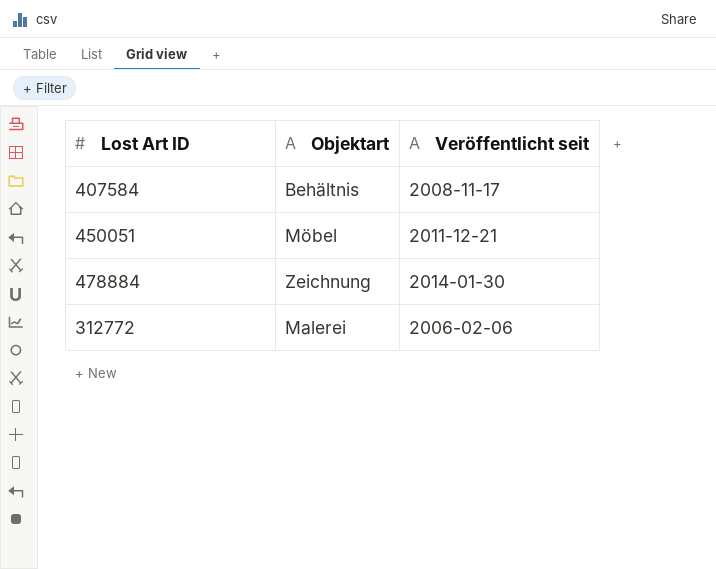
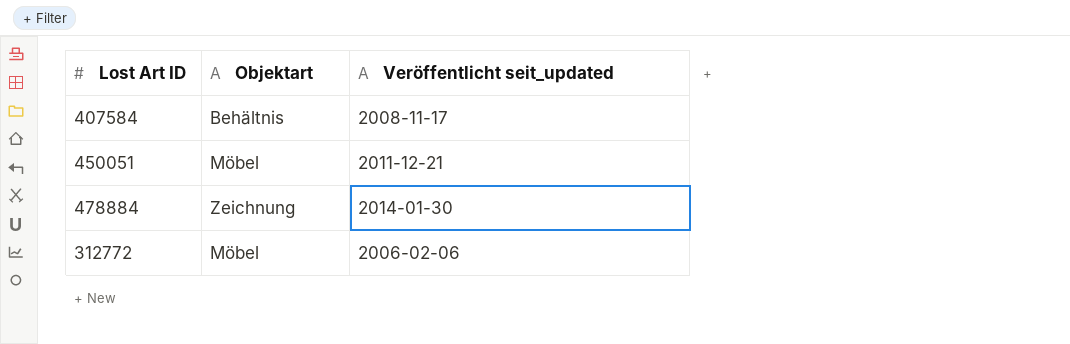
column name: Veröffentlicht seit -> Veröffentlicht seit_updated
312772 | Objektart: Malerei -> Möbel

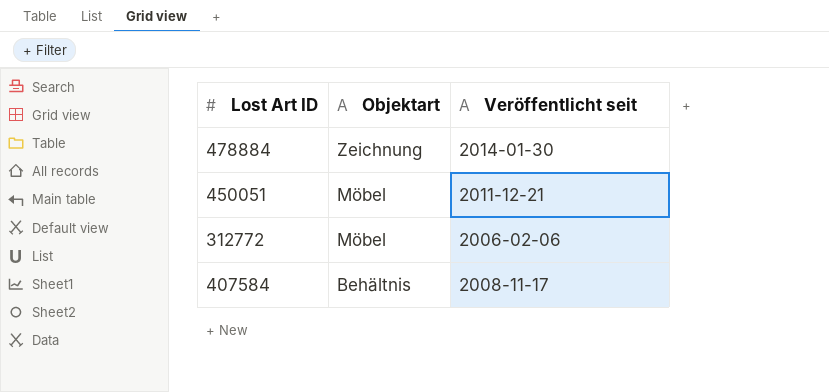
row order: none -> Objektart descending
column name: Veröffentlicht seit_updated -> Veröffentlicht seit

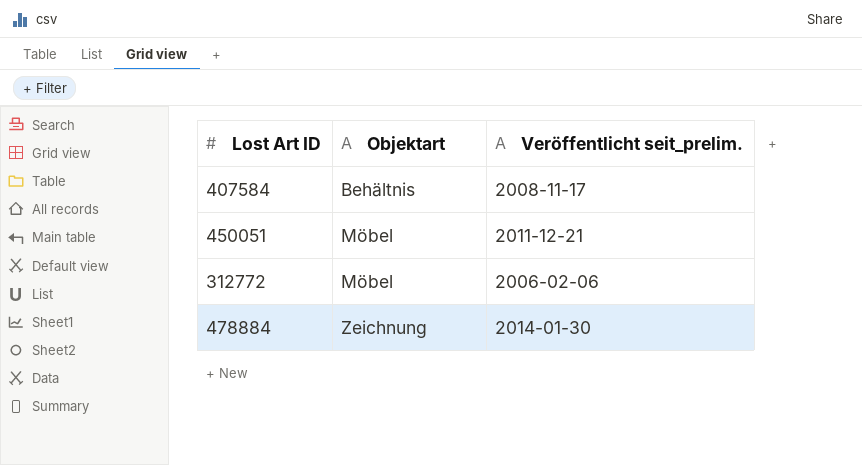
row order: Objektart descending -> Objektart ascending
column name: Veröffentlicht seit -> Veröffentlicht seit_prelim.

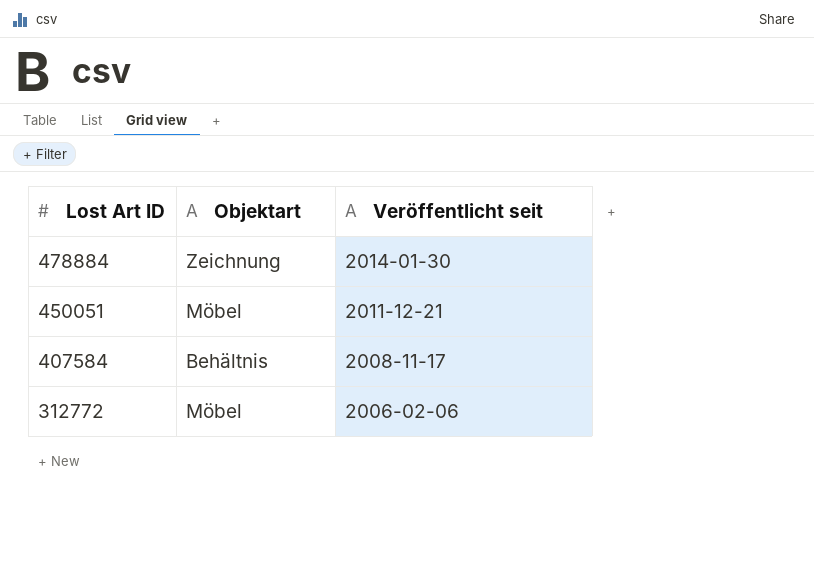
row order: Objektart ascending -> Lost Art ID descending
column name: Veröffentlicht seit_prelim. -> Veröffentlicht seit

